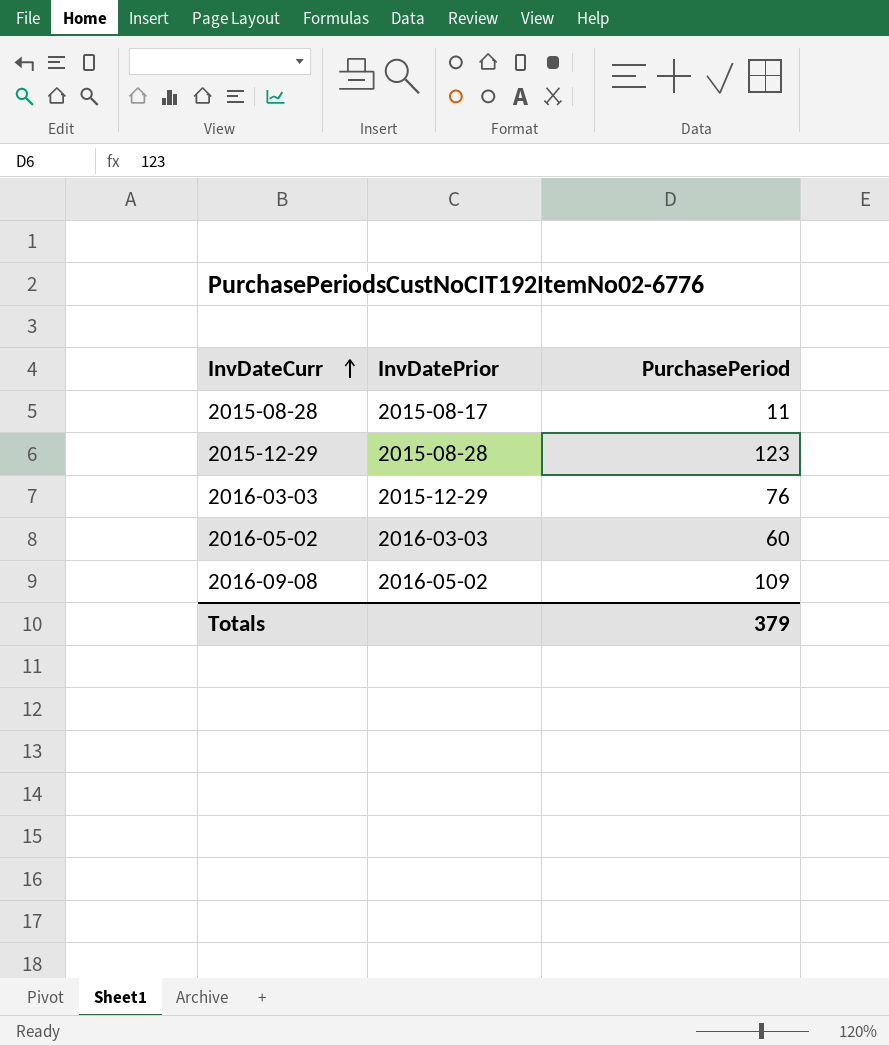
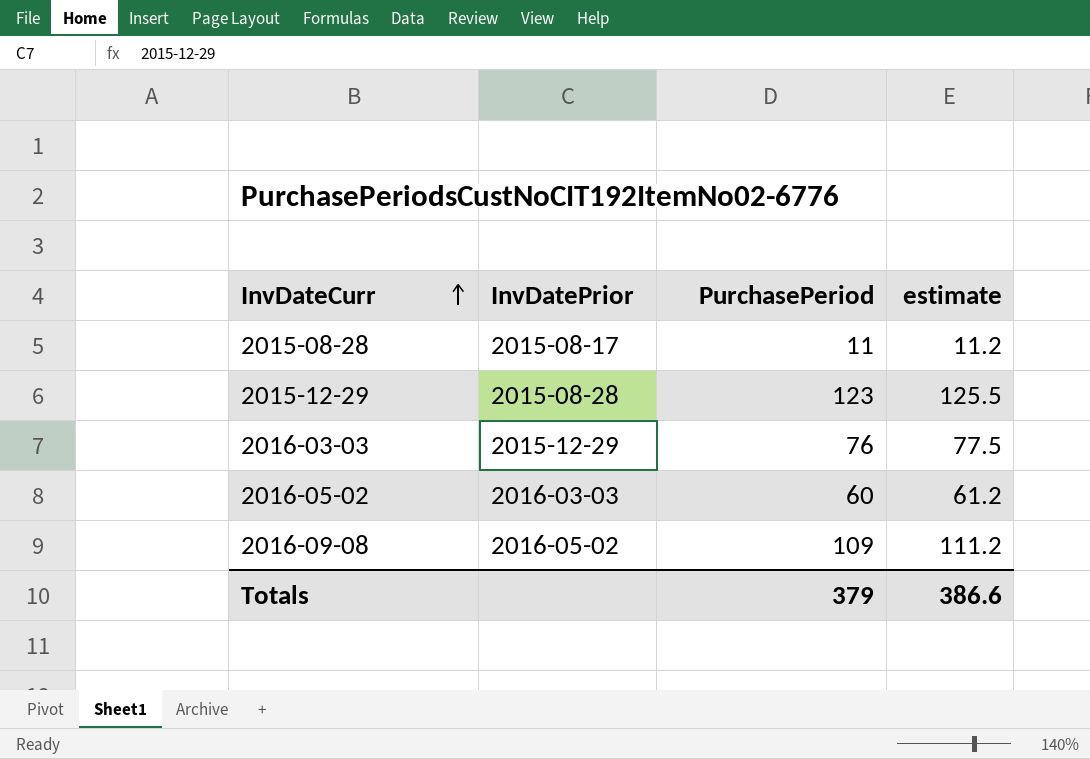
column estimate | formula: none -> [PurchasePeriod] * 1.02

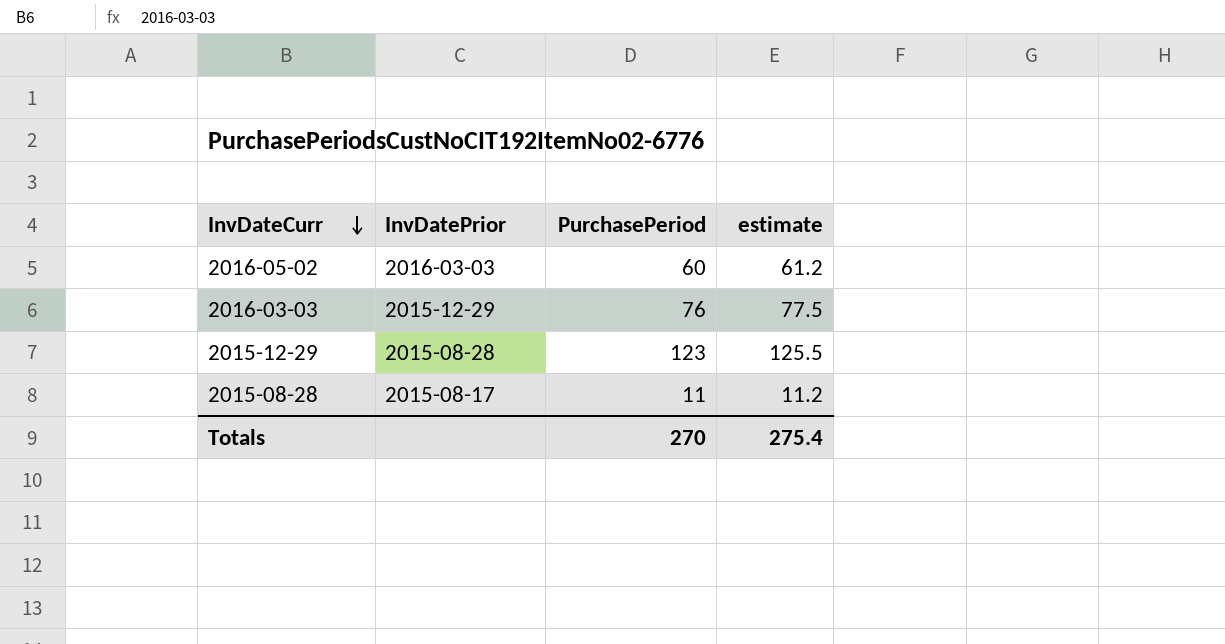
row order: InvDateCurr ascending -> InvDateCurr descending
row 2016-09-08: 2016-05-02 | 109 | 111.2 -> none
Totals | PurchasePeriod: 379 -> 270
Totals | estimate: 386.6 -> 275.4

